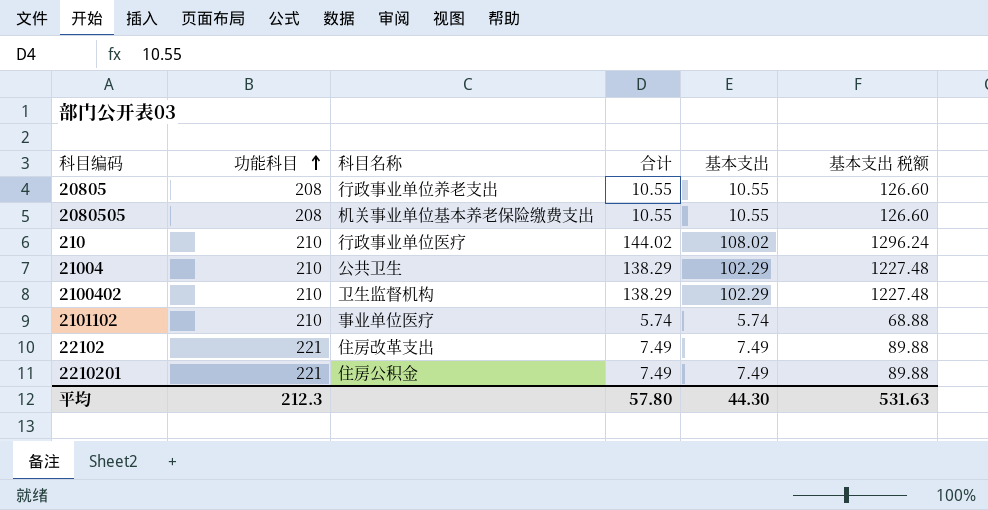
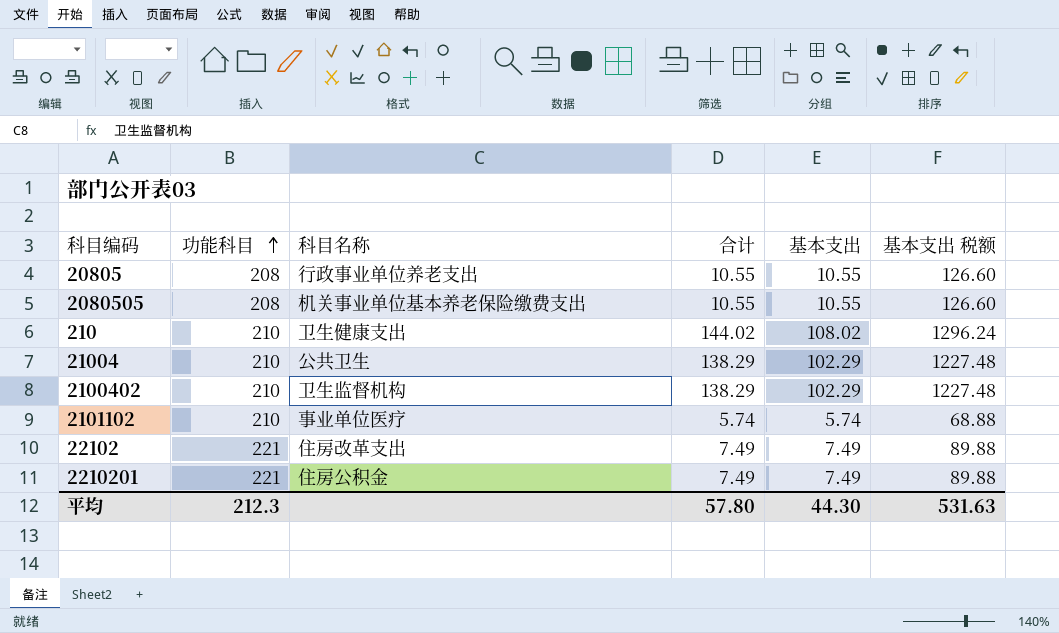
210 | 科目名称: 行政事业单位医疗 -> 卫生健康支出

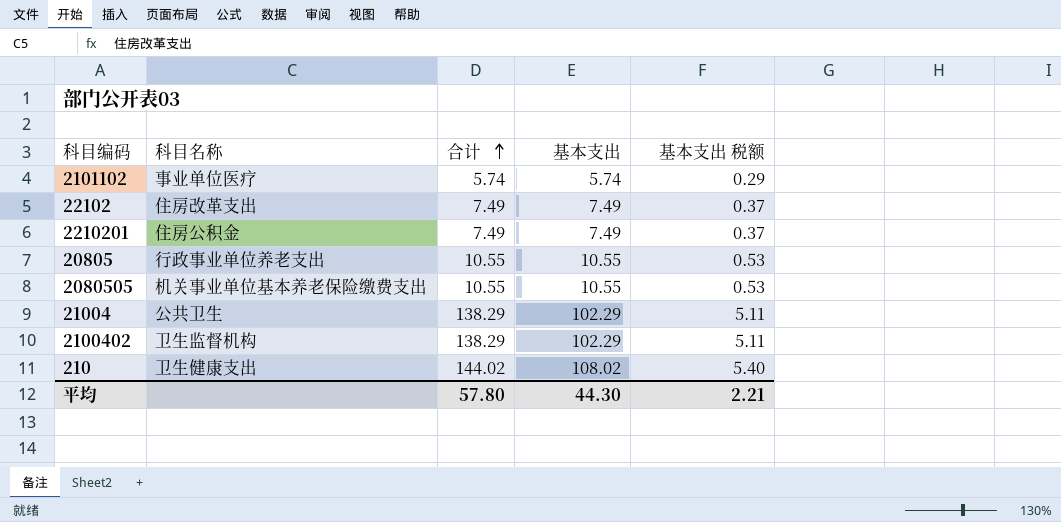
row order: 功能科目 ascending -> 合计 ascending
column 功能科目 | position: 2 -> none
column 基本支出 税额 | formula: [基本支出] * 12 -> [基本支出] * 0.05
平均 | 基本支出 税额: 531.63 -> 2.21

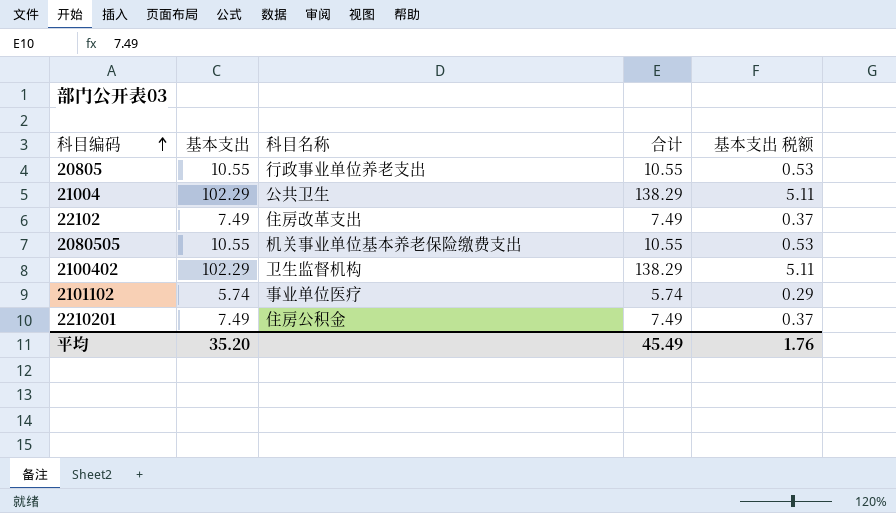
row order: 合计 ascending -> 科目编码 ascending
column 基本支出 | position: 4 -> 2
row 210: 卫生健康支出 | 144.02 | 108.02 | 5.40 -> none
平均 | 基本支出: 44.30 -> 35.20
平均 | 合计: 57.80 -> 45.49
平均 | 基本支出 税额: 2.21 -> 1.76

